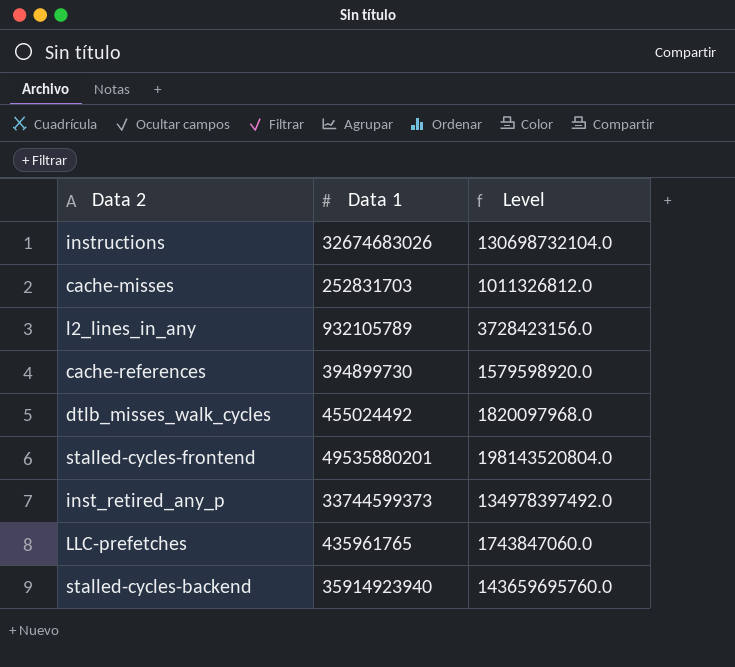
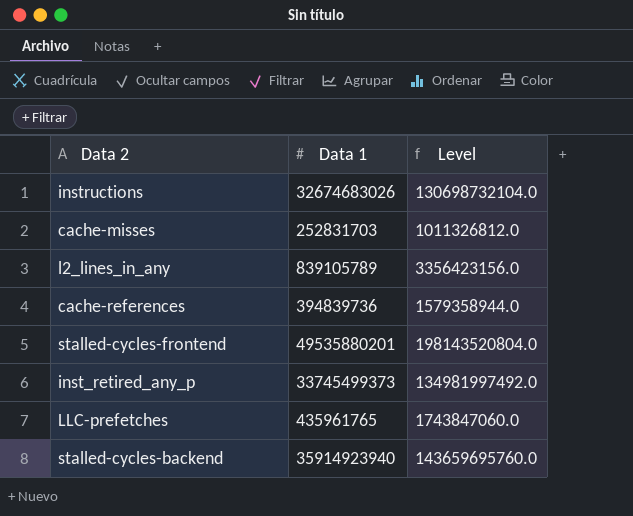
row dtlb_misses_walk_cycles: 455024492 | 1820097968.0 -> none
l2_lines_in_any | Data 1: 932105789 -> 839105789
l2_lines_in_any | Level: 3728423156.0 -> 3356423156.0
cache-references | Data 1: 394899730 -> 394839736
cache-references | Level: 1579598920.0 -> 1579358944.0
inst_retired_any_p | Data 1: 33744599373 -> 33745499373
inst_retired_any_p | Level: 134978397492.0 -> 134981997492.0

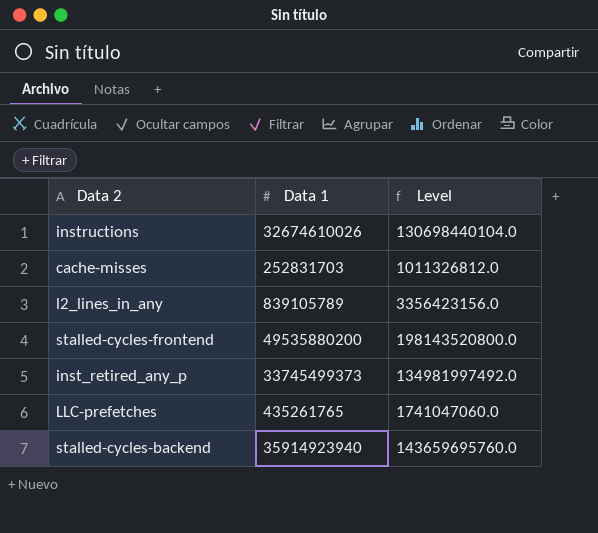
row cache-references: 394839736 | 1579358944.0 -> none
instructions | Data 1: 32674683026 -> 32674610026
instructions | Level: 130698732104.0 -> 130698440104.0
stalled-cycles-frontend | Data 1: 49535880201 -> 49535880200
stalled-cycles-frontend | Level: 198143520804.0 -> 198143520800.0
LLC-prefetches | Data 1: 435961765 -> 435261765
LLC-prefetches | Level: 1743847060.0 -> 1741047060.0

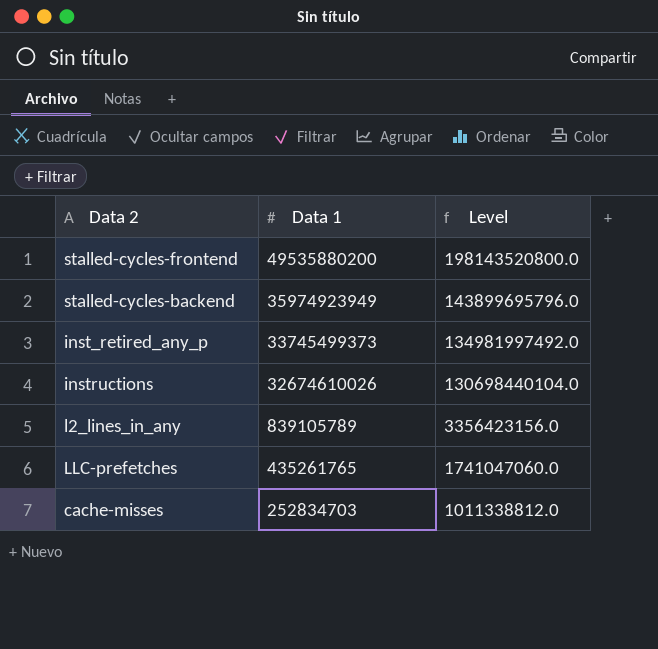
row order: none -> Data 1 descending
stalled-cycles-backend | Data 1: 35914923940 -> 35974923949
stalled-cycles-backend | Level: 143659695760.0 -> 143899695796.0
cache-misses | Data 1: 252831703 -> 252834703
cache-misses | Level: 1011326812.0 -> 1011338812.0

